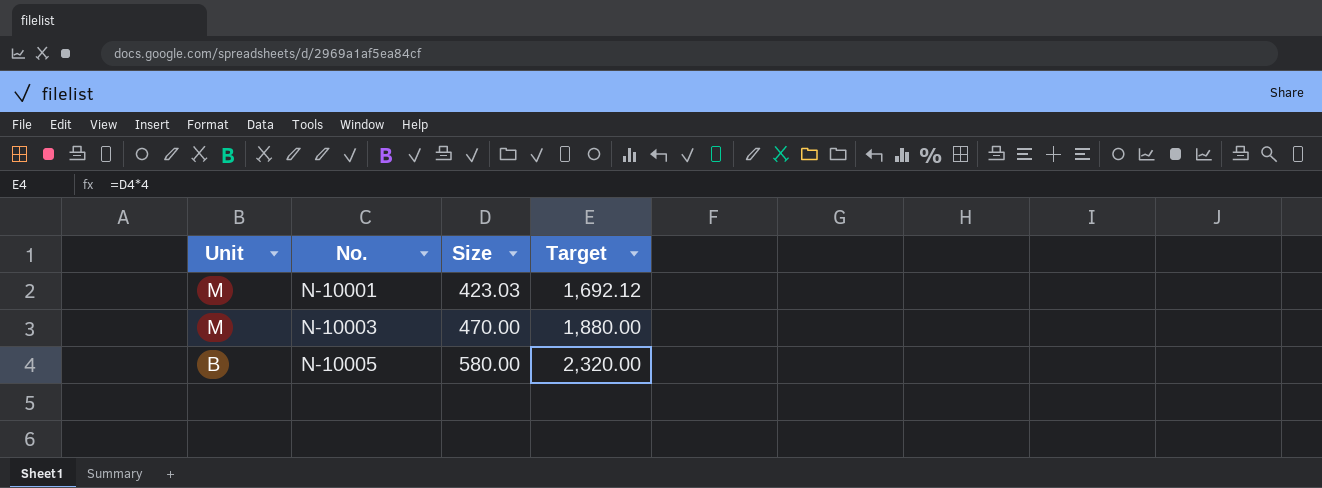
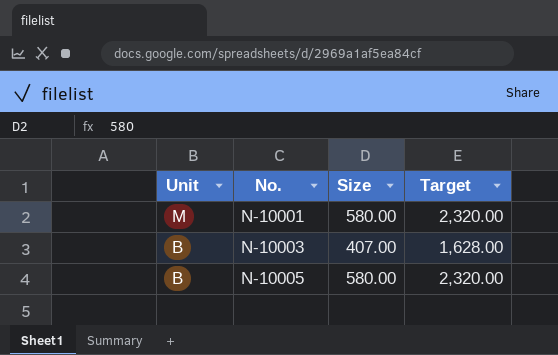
N-10001 | Size: 423.03 -> 580.00
N-10001 | Target: 1,692.12 -> 2,320.00
N-10003 | Unit: M -> B
N-10003 | Size: 470.00 -> 407.00
N-10003 | Target: 1,880.00 -> 1,628.00

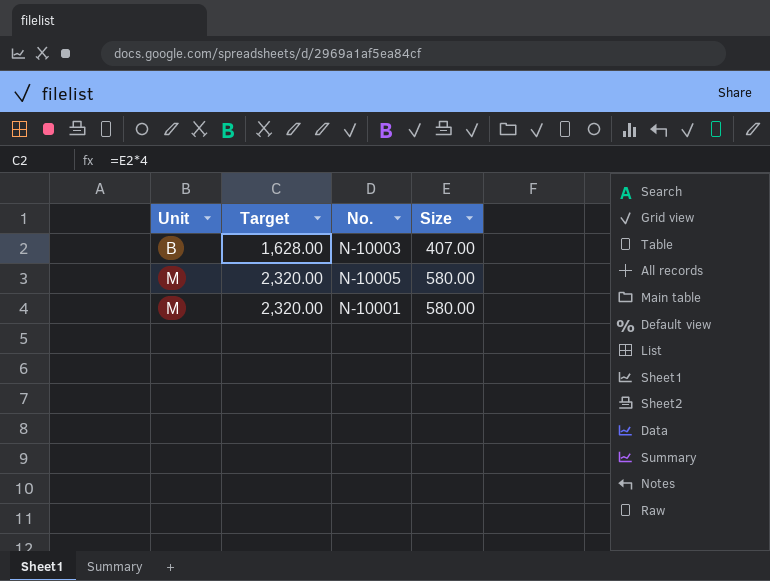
row order: Unit descending -> Unit ascending
column Target | position: 4 -> 2
N-10005 | Unit: B -> M

